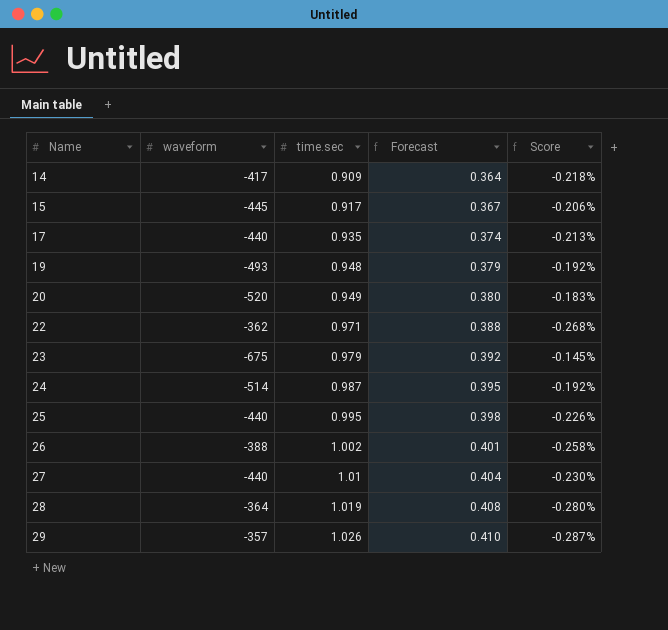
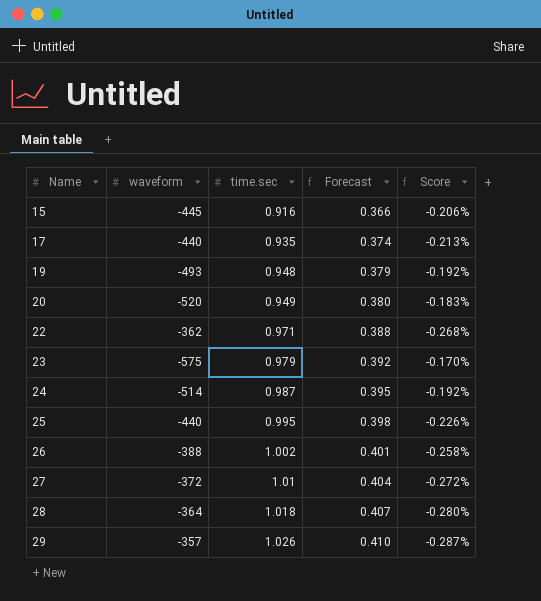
row 14: -417 | 0.909 | 0.364 | -0.218% -> none
15 | time.sec: 0.917 -> 0.916
15 | Forecast: 0.367 -> 0.366
23 | waveform: -675 -> -575
23 | Score: -0.145% -> -0.170%
27 | waveform: -440 -> -372
27 | Score: -0.230% -> -0.272%
28 | time.sec: 1.019 -> 1.018
28 | Forecast: 0.408 -> 0.407

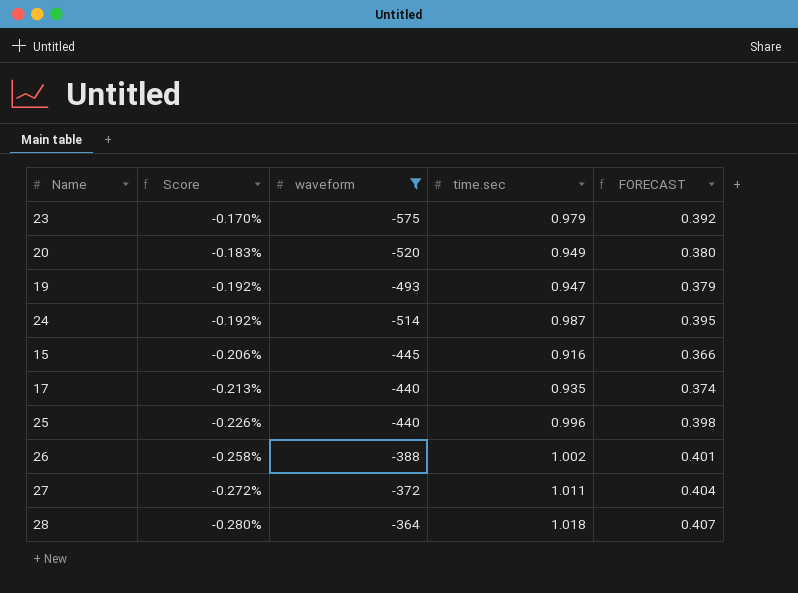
filter: none -> waveform <= -364
row order: Name ascending -> Score descending
column Score | position: 5 -> 2
column name: Forecast -> FORECAST
19 | time.sec: 0.948 -> 0.947
25 | time.sec: 0.995 -> 0.996
27 | time.sec: 1.01 -> 1.011

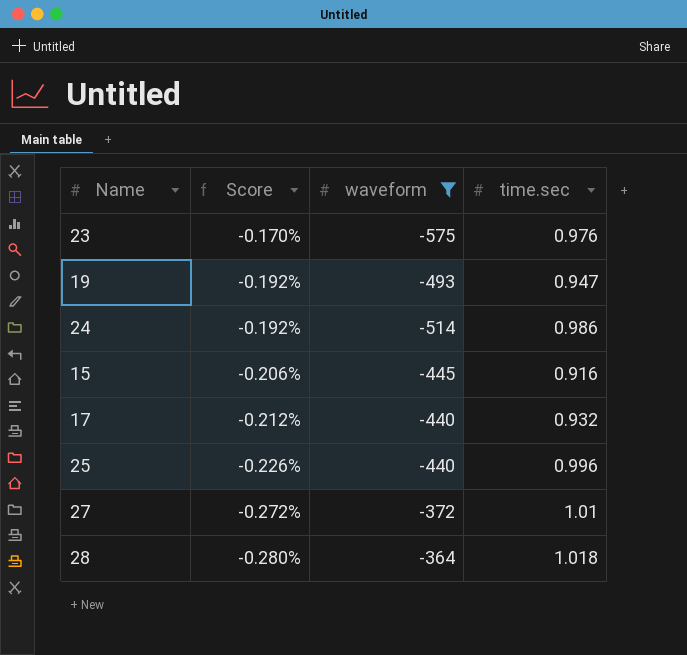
column FORECAST | formula: [time.sec] * 0.4 -> none
row 20: -0.183% | -520 | 0.949 | 0.380 -> none
row 26: -0.258% | -388 | 1.002 | 0.401 -> none
23 | time.sec: 0.979 -> 0.976
24 | time.sec: 0.987 -> 0.986
17 | Score: -0.213% -> -0.212%
17 | time.sec: 0.935 -> 0.932
27 | time.sec: 1.011 -> 1.01

